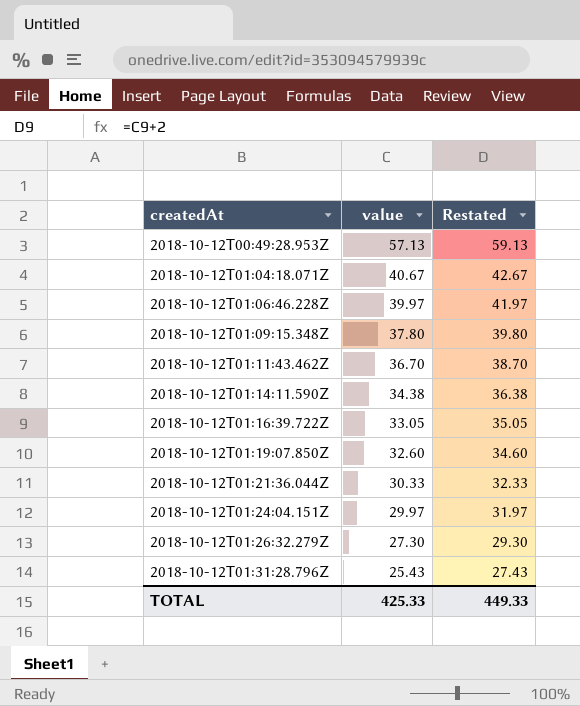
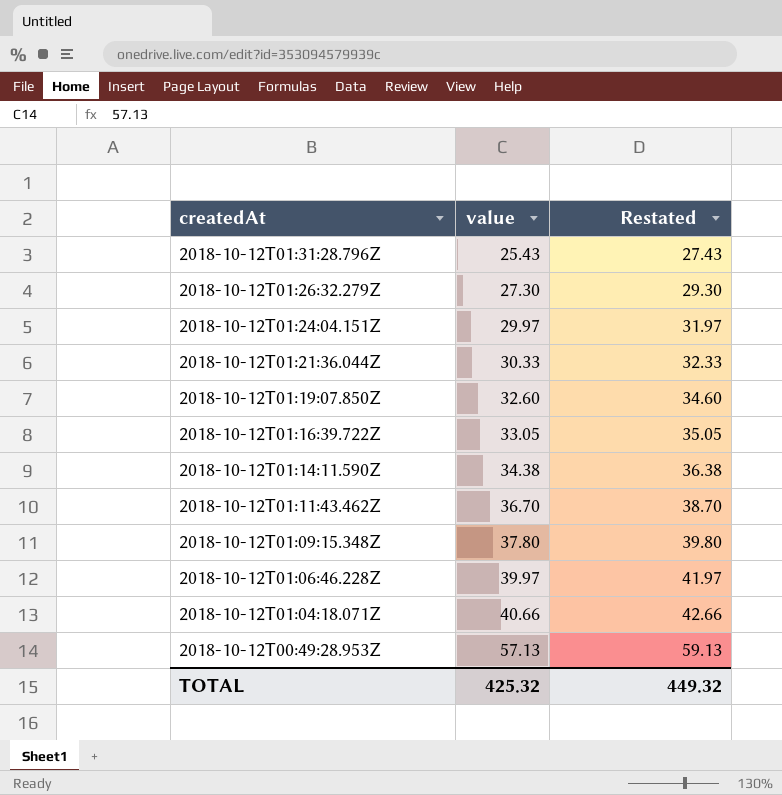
row order: createdAt ascending -> createdAt descending
2018-10-12T01:04:18.071Z | value: 40.67 -> 40.66
2018-10-12T01:04:18.071Z | Restated: 42.67 -> 42.66
TOTAL | value: 425.33 -> 425.32
TOTAL | Restated: 449.33 -> 449.32

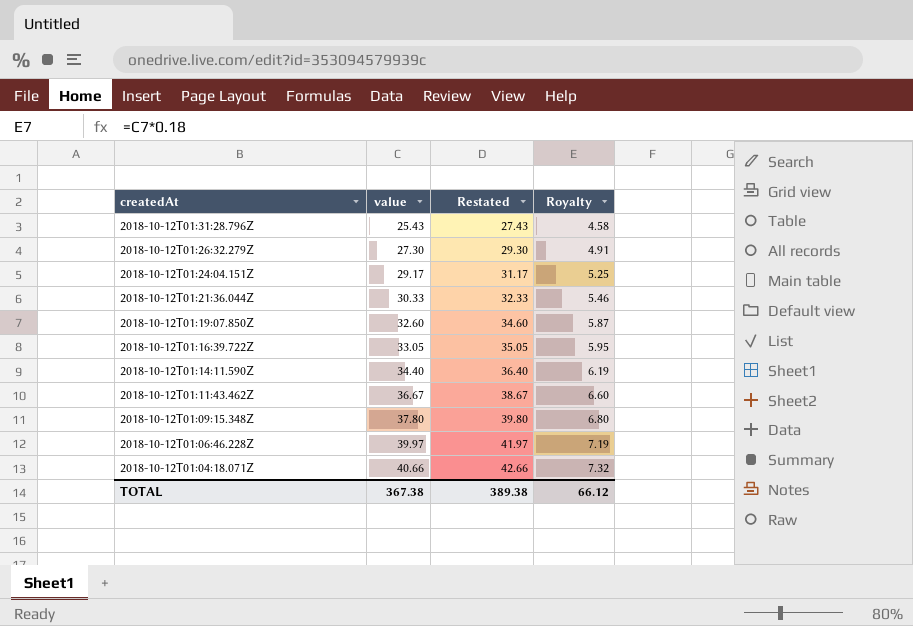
column Royalty | formula: none -> [value] * 0.18
row 2018-10-12T00:49:28.953Z: 57.13 | 59.13 -> none
2018-10-12T01:24:04.151Z | value: 29.97 -> 29.17
2018-10-12T01:24:04.151Z | Restated: 31.97 -> 31.17
2018-10-12T01:14:11.590Z | value: 34.38 -> 34.40
2018-10-12T01:14:11.590Z | Restated: 36.38 -> 36.40
2018-10-12T01:11:43.462Z | value: 36.70 -> 36.67
2018-10-12T01:11:43.462Z | Restated: 38.70 -> 38.67
TOTAL | value: 425.32 -> 367.38
TOTAL | Restated: 449.32 -> 389.38

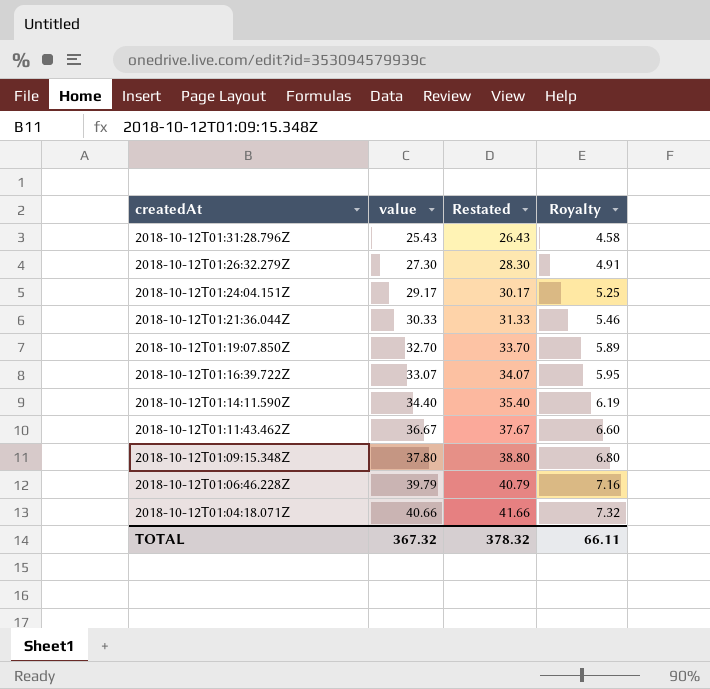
column Restated | formula: [value] + 2 -> [value] + 1
2018-10-12T01:19:07.850Z | value: 32.60 -> 32.70
2018-10-12T01:19:07.850Z | Royalty: 5.87 -> 5.89
2018-10-12T01:16:39.722Z | value: 33.05 -> 33.07
2018-10-12T01:06:46.228Z | value: 39.97 -> 39.79
2018-10-12T01:06:46.228Z | Royalty: 7.19 -> 7.16
TOTAL | value: 367.38 -> 367.32
TOTAL | Restated: 389.38 -> 378.32
TOTAL | Royalty: 66.12 -> 66.11

